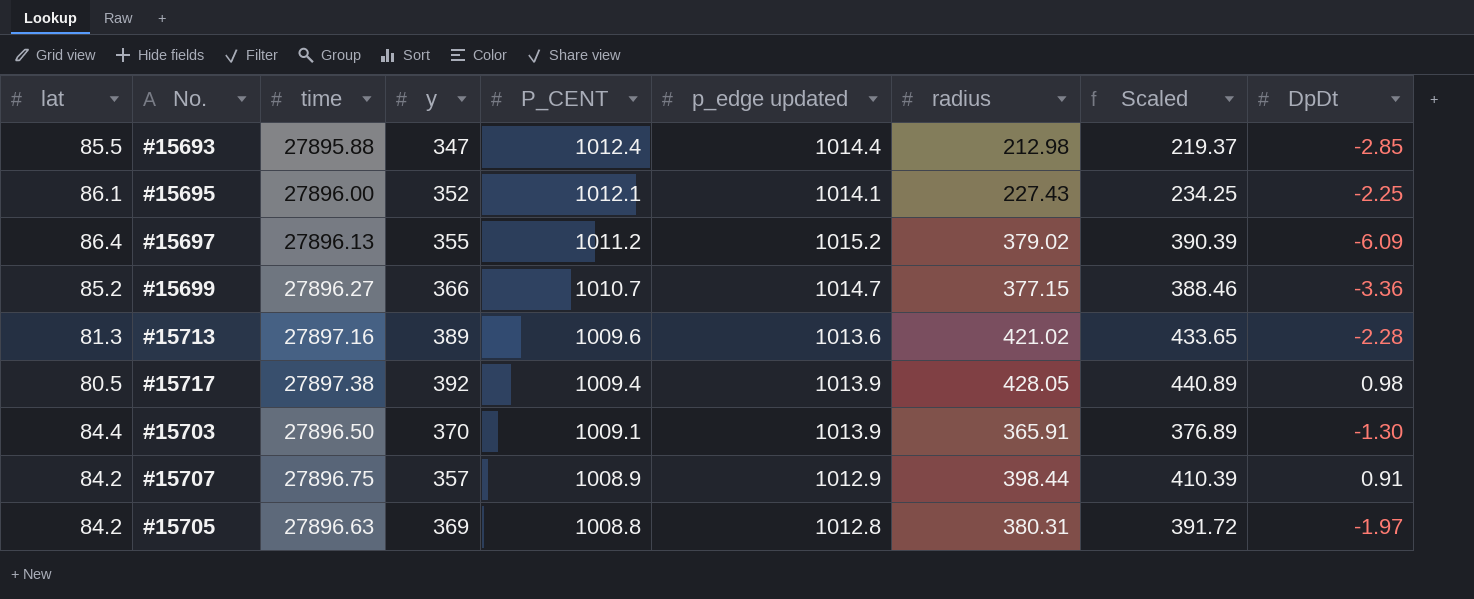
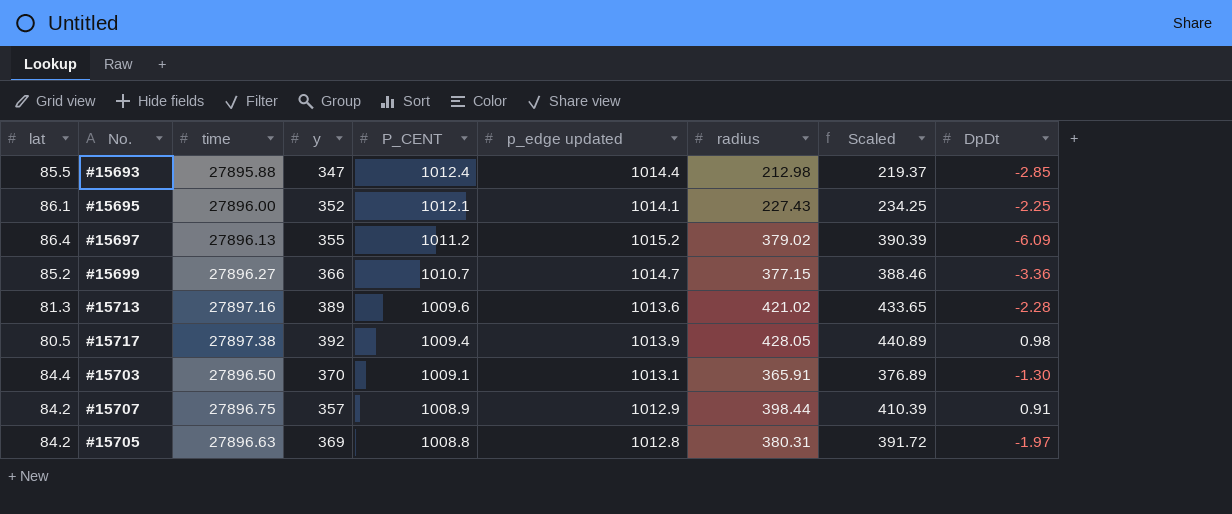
#15703 | p_edge updated: 1013.9 -> 1013.1

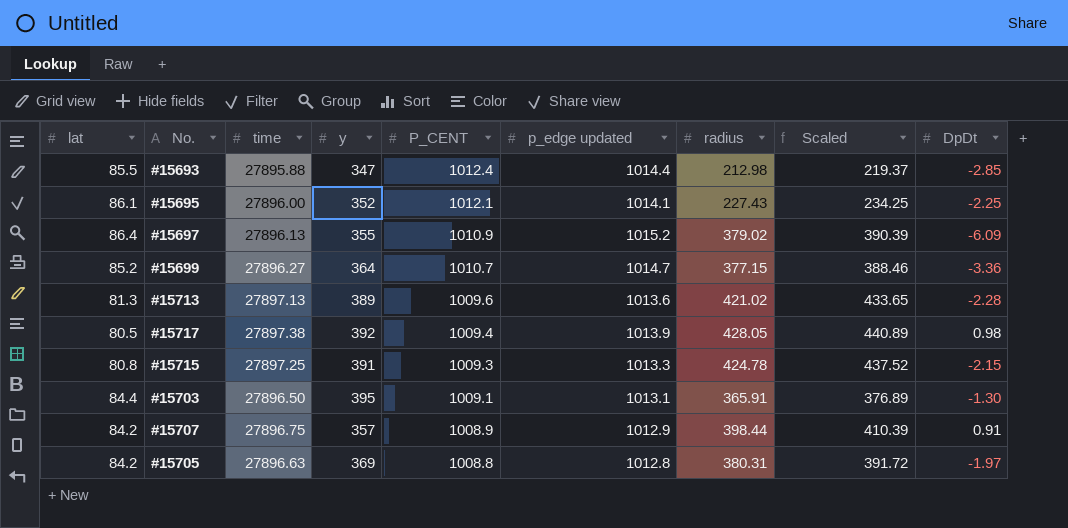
#15697 | P_CENT: 1011.2 -> 1010.9
#15699 | y: 366 -> 364
#15713 | time: 27897.16 -> 27897.13
row #15715: none -> 80.8 | 27897.25 | 391 | 1009.3 | 1013.3 | 424.78 | 437.52 | -2.15
#15703 | y: 370 -> 395

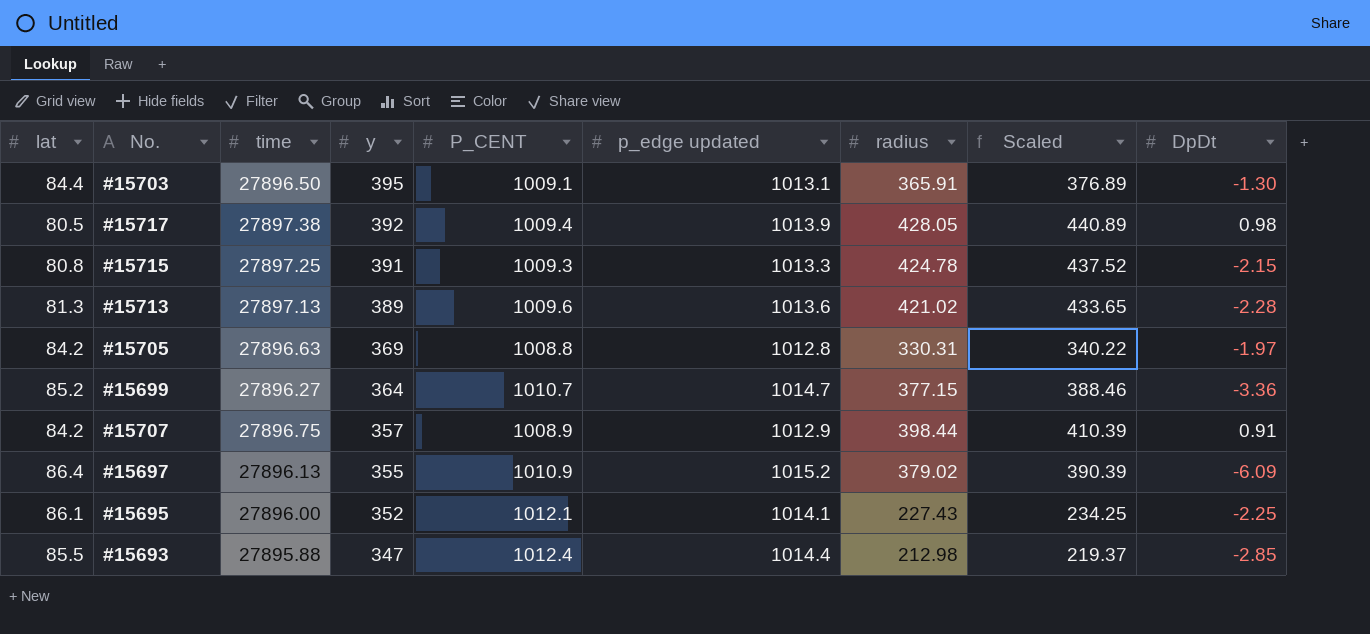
row order: P_CENT descending -> y descending
#15705 | radius: 380.31 -> 330.31
#15705 | Scaled: 391.72 -> 340.22

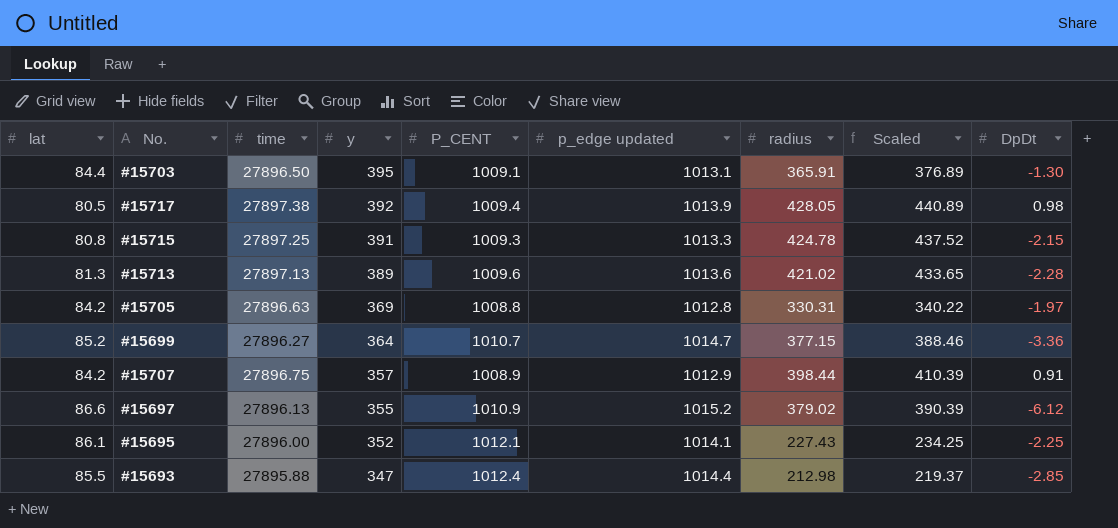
#15697 | lat: 86.4 -> 86.6
#15697 | DpDt: -6.09 -> -6.12

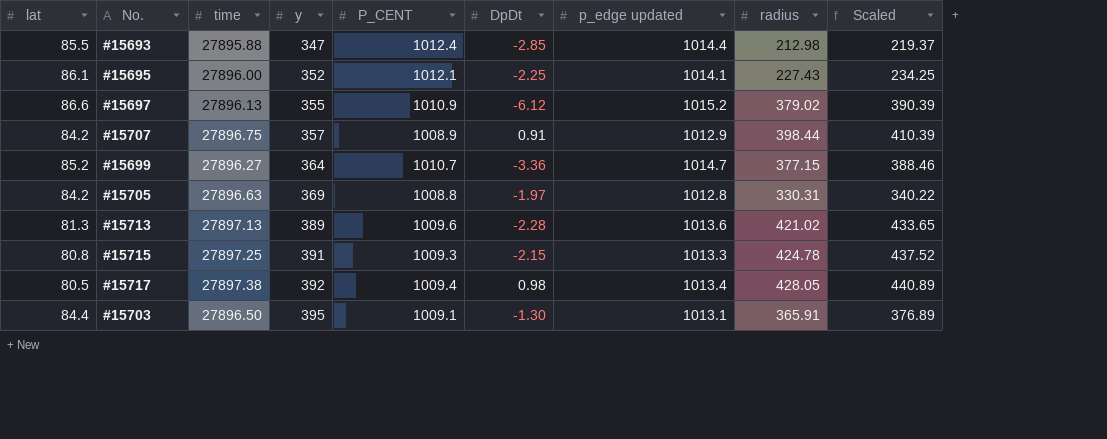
row order: y descending -> y ascending
column DpDt | position: 9 -> 6
#15717 | p_edge updated: 1013.9 -> 1013.4

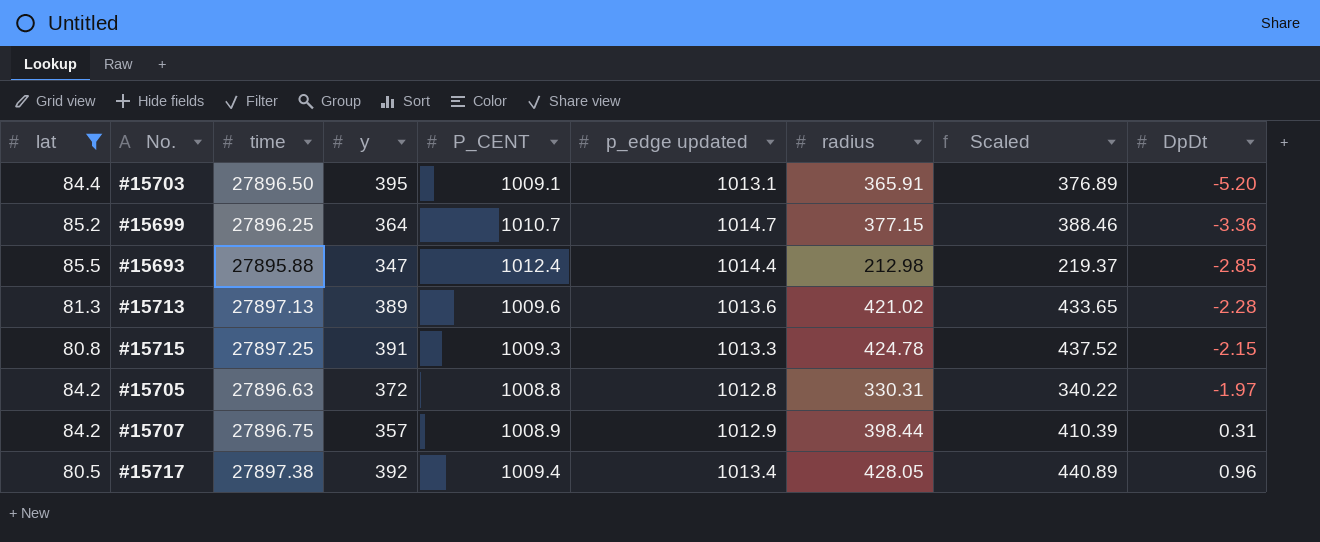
filter: none -> lat <= 85.5
row order: y ascending -> DpDt ascending
column DpDt | position: 6 -> 9
#15703 | DpDt: -1.30 -> -5.20
#15699 | time: 27896.27 -> 27896.25
#15705 | y: 369 -> 372
#15707 | DpDt: 0.91 -> 0.31
#15717 | DpDt: 0.98 -> 0.96

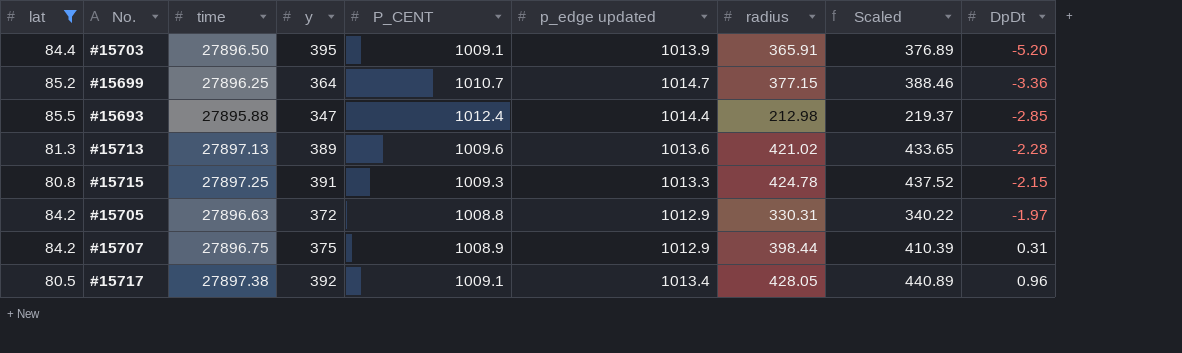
#15703 | p_edge updated: 1013.1 -> 1013.9
#15705 | p_edge updated: 1012.8 -> 1012.9
#15707 | y: 357 -> 375
#15717 | P_CENT: 1009.4 -> 1009.1

